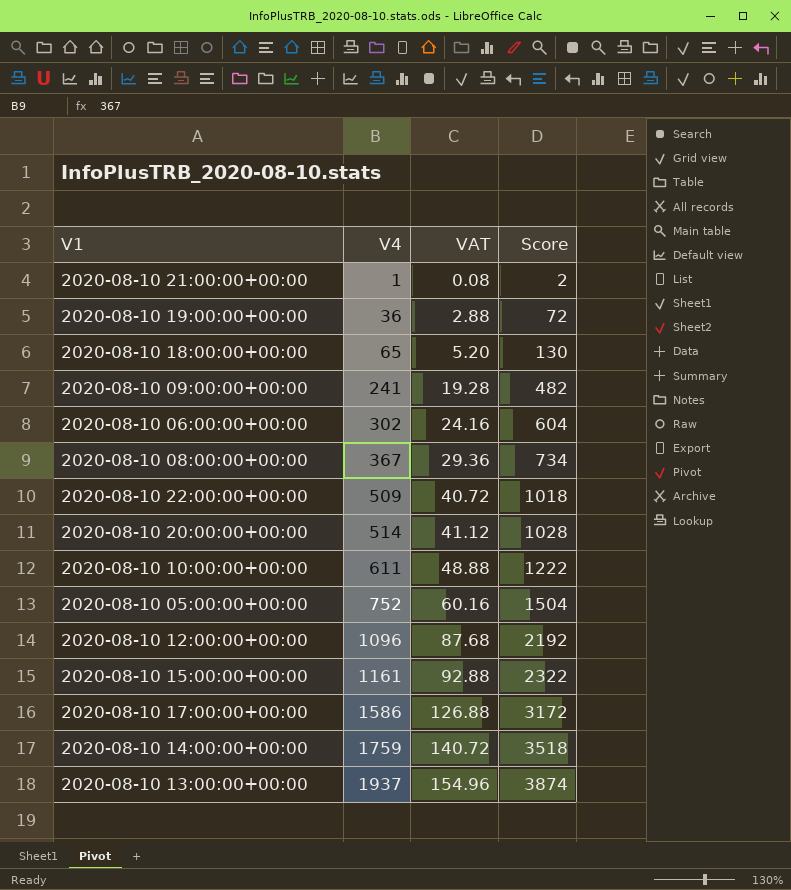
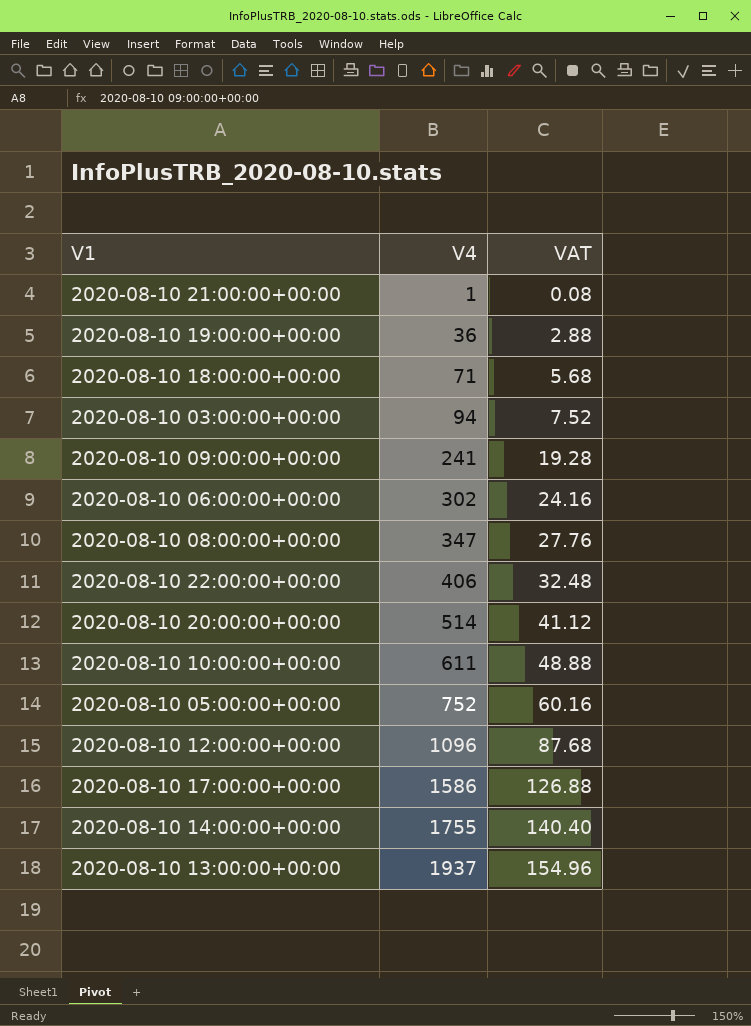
column Score | formula: [V4] * 2 -> none
row 2020-08-10 15:00:00+00:00: 1161 | 92.88 | 2322 -> none
2020-08-10 18:00:00+00:00 | V4: 65 -> 71
2020-08-10 18:00:00+00:00 | VAT: 5.20 -> 5.68
row 2020-08-10 03:00:00+00:00: none -> 94 | 7.52
2020-08-10 08:00:00+00:00 | V4: 367 -> 347
2020-08-10 08:00:00+00:00 | VAT: 29.36 -> 27.76
2020-08-10 22:00:00+00:00 | V4: 509 -> 406
2020-08-10 22:00:00+00:00 | VAT: 40.72 -> 32.48
2020-08-10 14:00:00+00:00 | V4: 1759 -> 1755
2020-08-10 14:00:00+00:00 | VAT: 140.72 -> 140.40

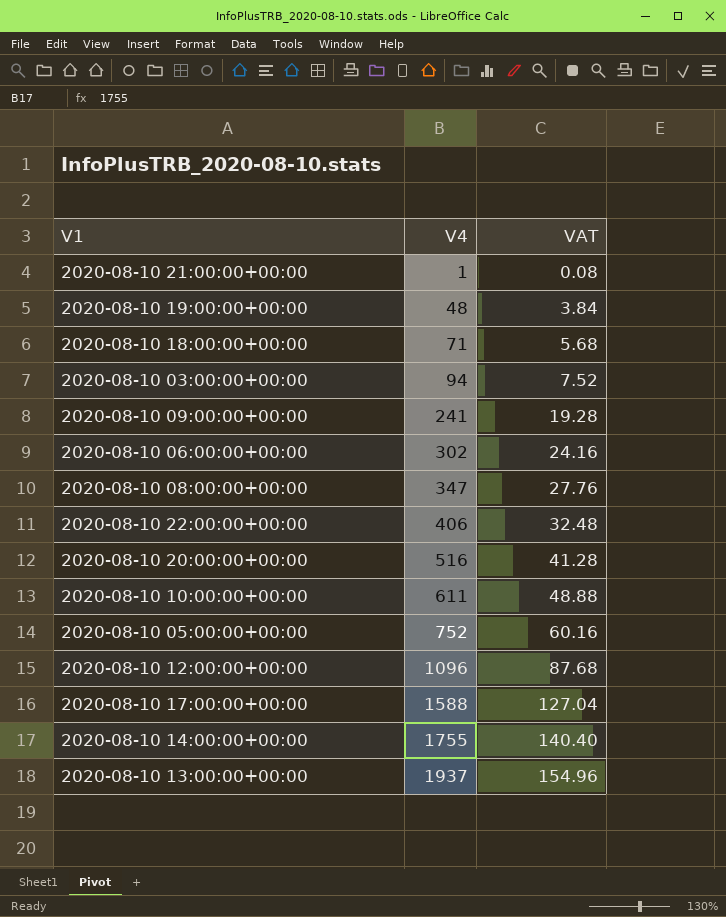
2020-08-10 19:00:00+00:00 | V4: 36 -> 48
2020-08-10 19:00:00+00:00 | VAT: 2.88 -> 3.84
2020-08-10 20:00:00+00:00 | V4: 514 -> 516
2020-08-10 20:00:00+00:00 | VAT: 41.12 -> 41.28
2020-08-10 17:00:00+00:00 | V4: 1586 -> 1588
2020-08-10 17:00:00+00:00 | VAT: 126.88 -> 127.04

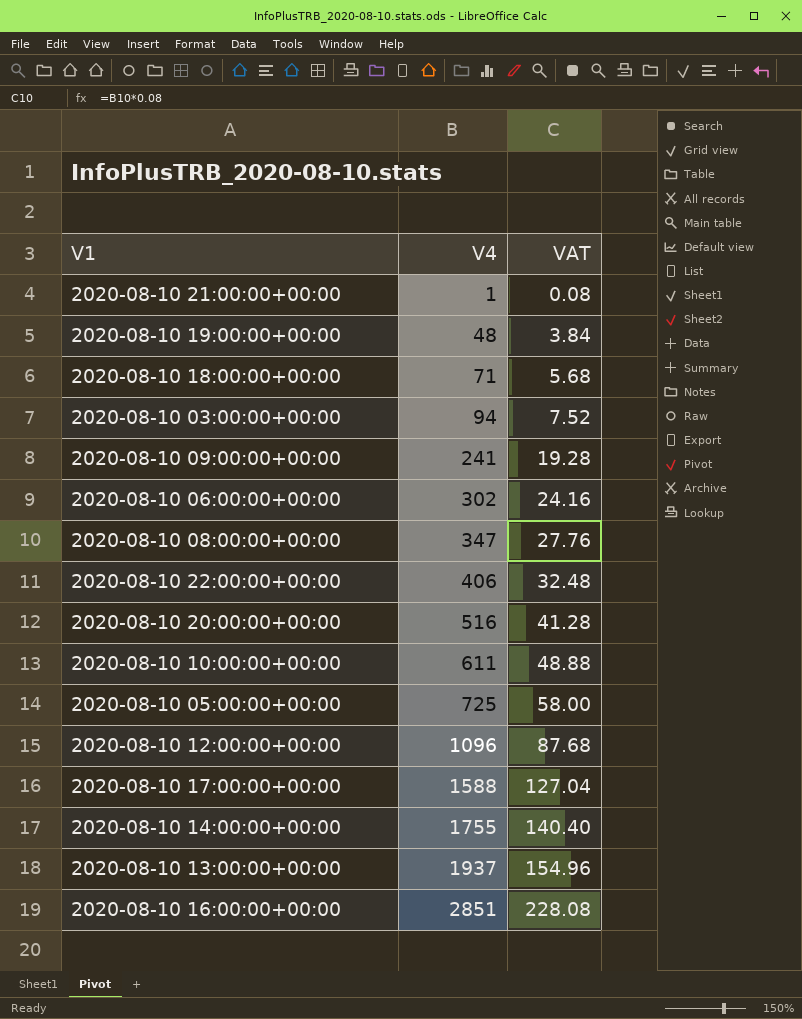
2020-08-10 05:00:00+00:00 | V4: 752 -> 725
2020-08-10 05:00:00+00:00 | VAT: 60.16 -> 58.00
row 2020-08-10 16:00:00+00:00: none -> 2851 | 228.08

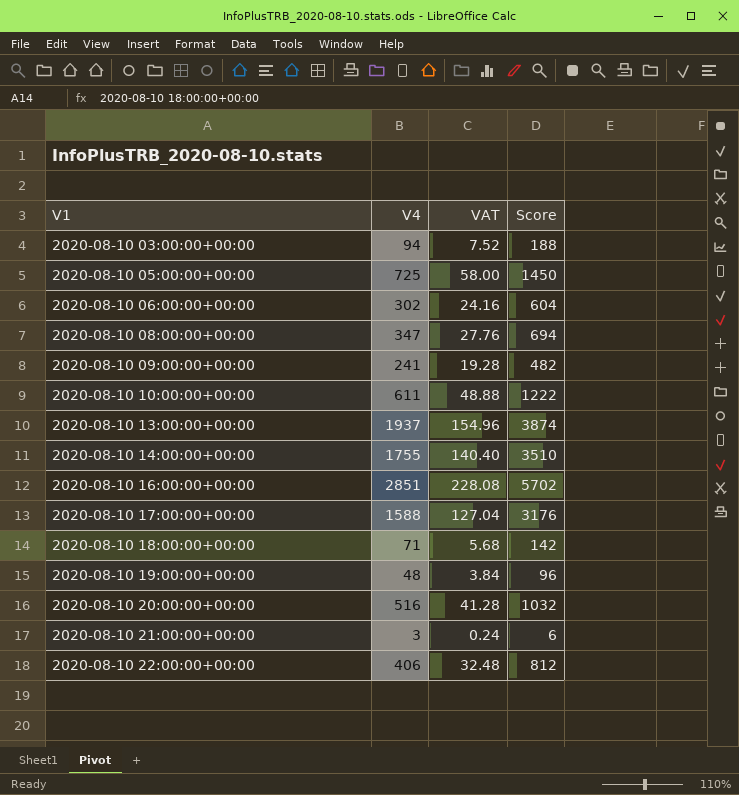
row order: V4 ascending -> V1 ascending
column Score | formula: none -> [V4] * 2
row 2020-08-10 12:00:00+00:00: 1096 | 87.68 -> none
2020-08-10 21:00:00+00:00 | V4: 1 -> 3
2020-08-10 21:00:00+00:00 | VAT: 0.08 -> 0.24

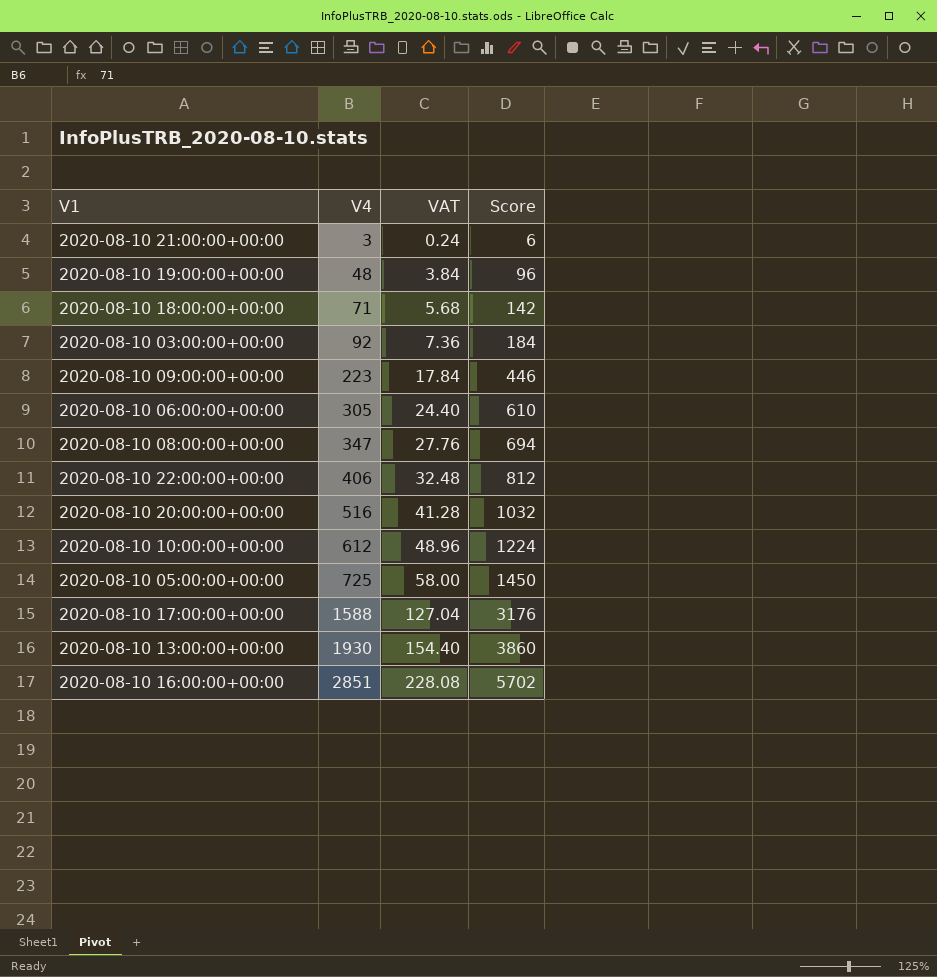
row order: V1 ascending -> V4 ascending
row 2020-08-10 14:00:00+00:00: 1755 | 140.40 | 3510 -> none
2020-08-10 03:00:00+00:00 | V4: 94 -> 92
2020-08-10 03:00:00+00:00 | VAT: 7.52 -> 7.36
2020-08-10 03:00:00+00:00 | Score: 188 -> 184
2020-08-10 09:00:00+00:00 | V4: 241 -> 223
2020-08-10 09:00:00+00:00 | VAT: 19.28 -> 17.84
2020-08-10 09:00:00+00:00 | Score: 482 -> 446
2020-08-10 06:00:00+00:00 | V4: 302 -> 305
2020-08-10 06:00:00+00:00 | VAT: 24.16 -> 24.40
2020-08-10 06:00:00+00:00 | Score: 604 -> 610
2020-08-10 10:00:00+00:00 | V4: 611 -> 612
2020-08-10 10:00:00+00:00 | VAT: 48.88 -> 48.96
2020-08-10 10:00:00+00:00 | Score: 1222 -> 1224
2020-08-10 13:00:00+00:00 | V4: 1937 -> 1930
2020-08-10 13:00:00+00:00 | VAT: 154.96 -> 154.40
2020-08-10 13:00:00+00:00 | Score: 3874 -> 3860

